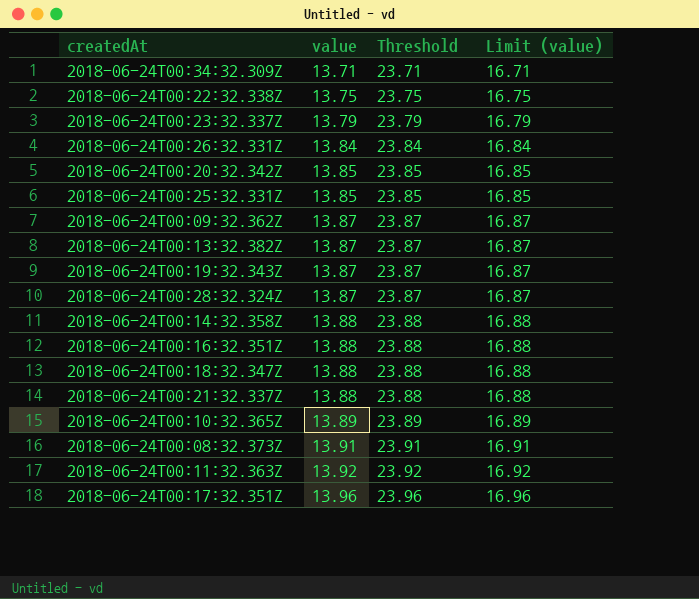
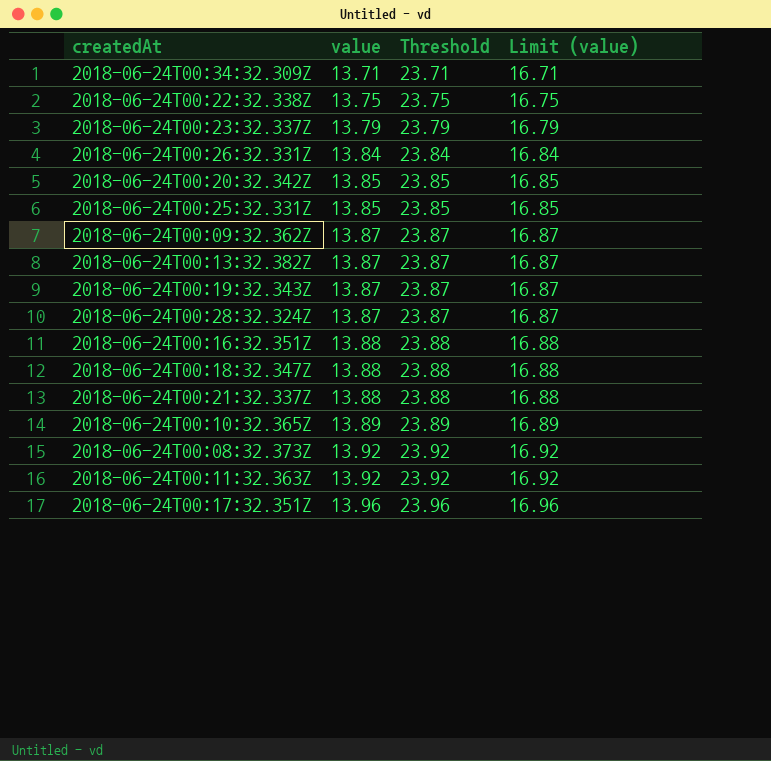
row 2018-06-24T00:14:32.358Z: 13.88 | 23.88 | 16.88 -> none
2018-06-24T00:08:32.373Z | value: 13.91 -> 13.92
2018-06-24T00:08:32.373Z | Threshold: 23.91 -> 23.92
2018-06-24T00:08:32.373Z | Limit (value): 16.91 -> 16.92

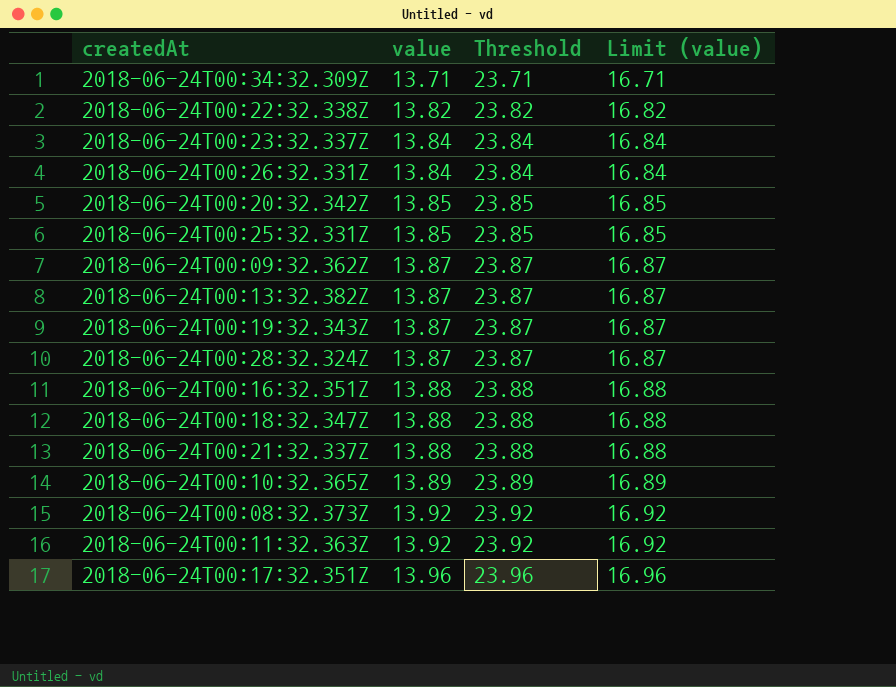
2018-06-24T00:22:32.338Z | value: 13.75 -> 13.82
2018-06-24T00:22:32.338Z | Threshold: 23.75 -> 23.82
2018-06-24T00:22:32.338Z | Limit (value): 16.75 -> 16.82
2018-06-24T00:23:32.337Z | value: 13.79 -> 13.84
2018-06-24T00:23:32.337Z | Threshold: 23.79 -> 23.84
2018-06-24T00:23:32.337Z | Limit (value): 16.79 -> 16.84

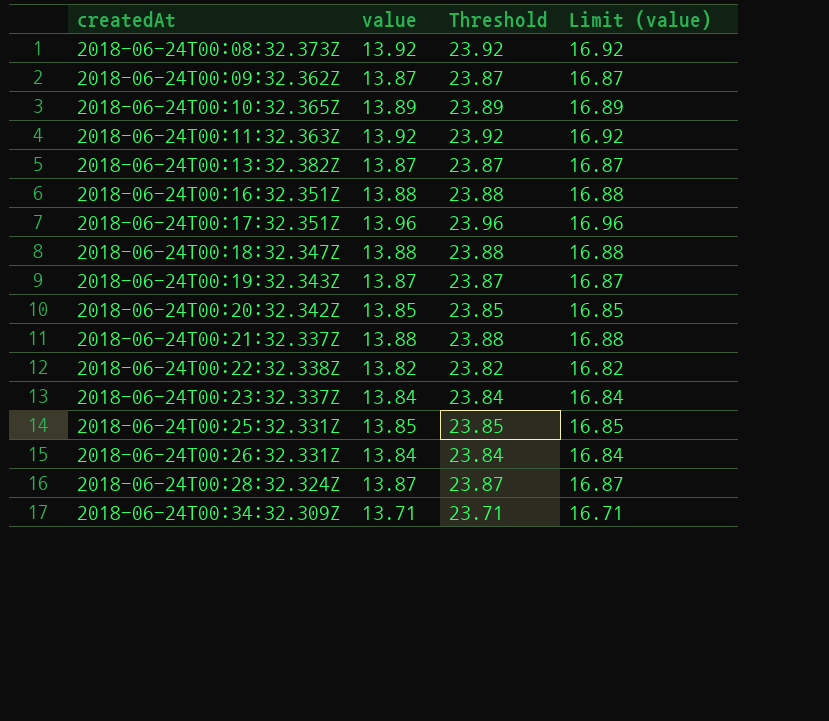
row order: value ascending -> createdAt ascending

